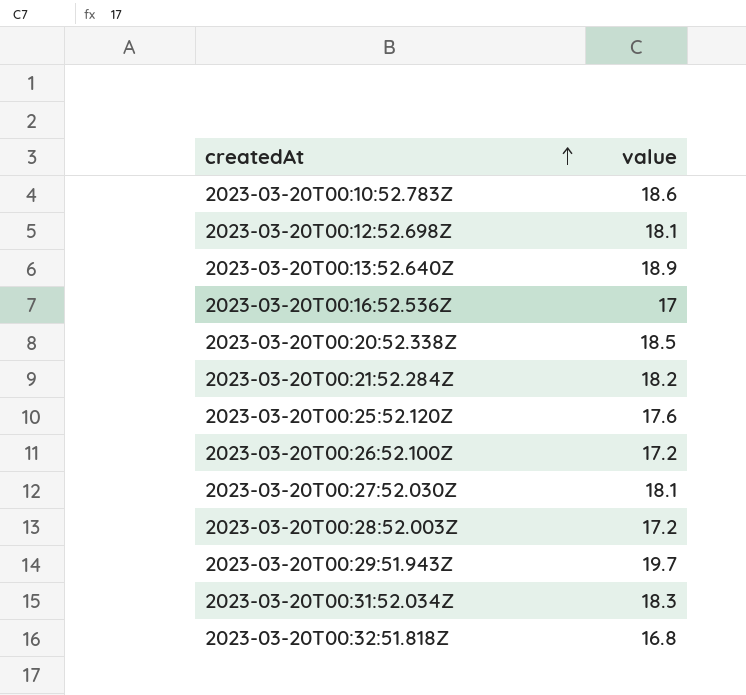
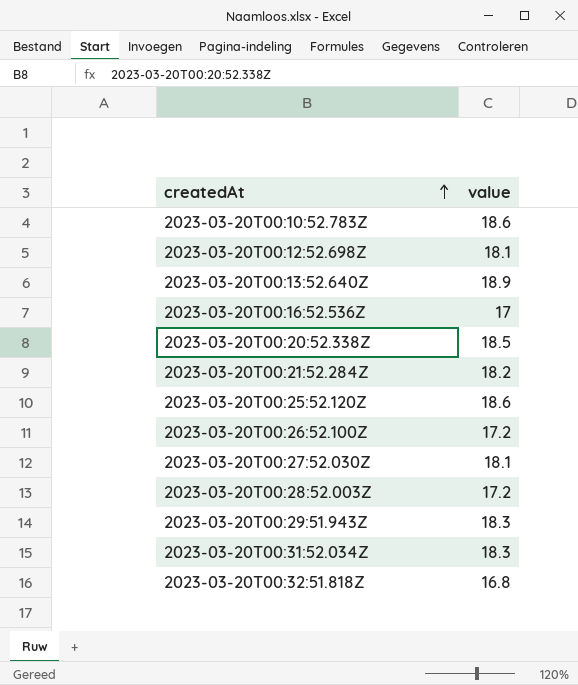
2023-03-20T00:25:52.120Z | value: 17.6 -> 18.6
2023-03-20T00:29:51.943Z | value: 19.7 -> 18.3

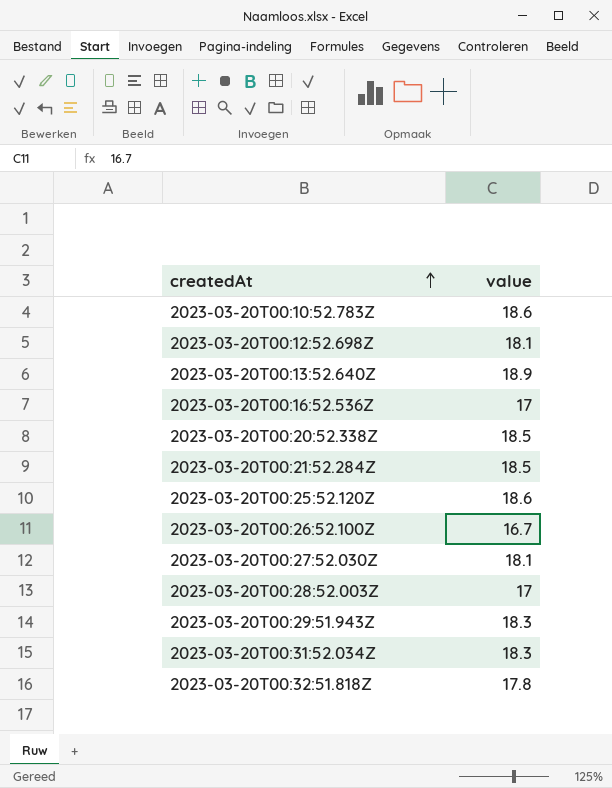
2023-03-20T00:21:52.284Z | value: 18.2 -> 18.5
2023-03-20T00:26:52.100Z | value: 17.2 -> 16.7
2023-03-20T00:28:52.003Z | value: 17.2 -> 17
2023-03-20T00:32:51.818Z | value: 16.8 -> 17.8

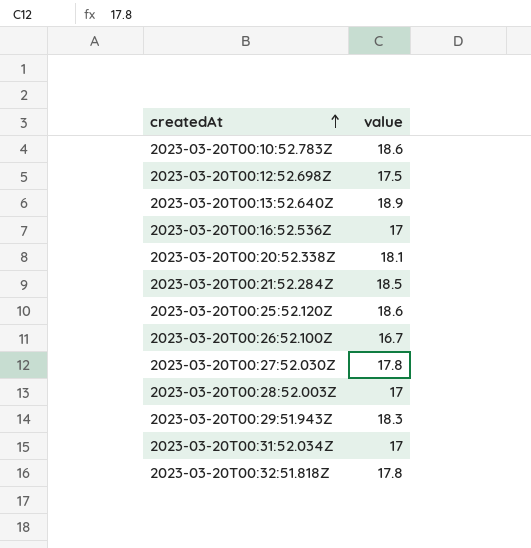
2023-03-20T00:12:52.698Z | value: 18.1 -> 17.5
2023-03-20T00:20:52.338Z | value: 18.5 -> 18.1
2023-03-20T00:27:52.030Z | value: 18.1 -> 17.8
2023-03-20T00:31:52.034Z | value: 18.3 -> 17

